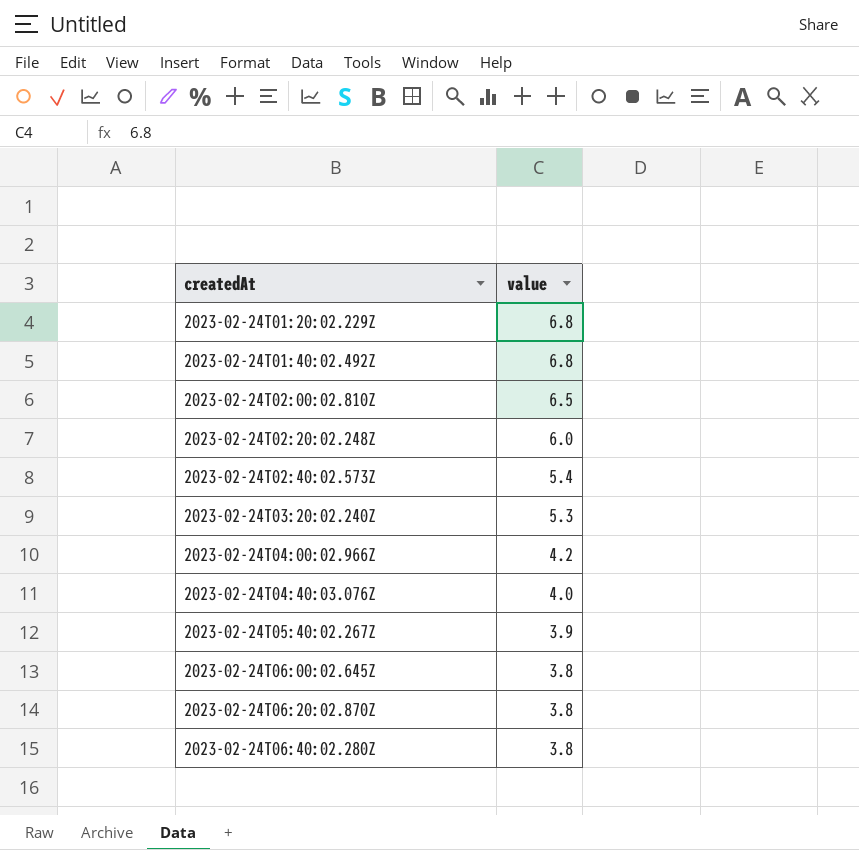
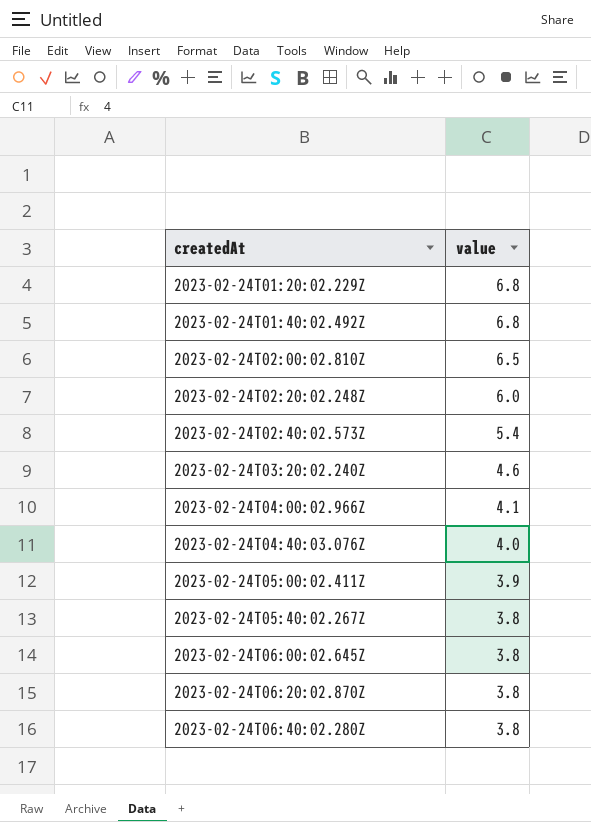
2023-02-24T03:20:02.240Z | value: 5.3 -> 4.6
2023-02-24T04:00:02.966Z | value: 4.2 -> 4.1
row 2023-02-24T05:00:02.411Z: none -> 3.9
2023-02-24T05:40:02.267Z | value: 3.9 -> 3.8

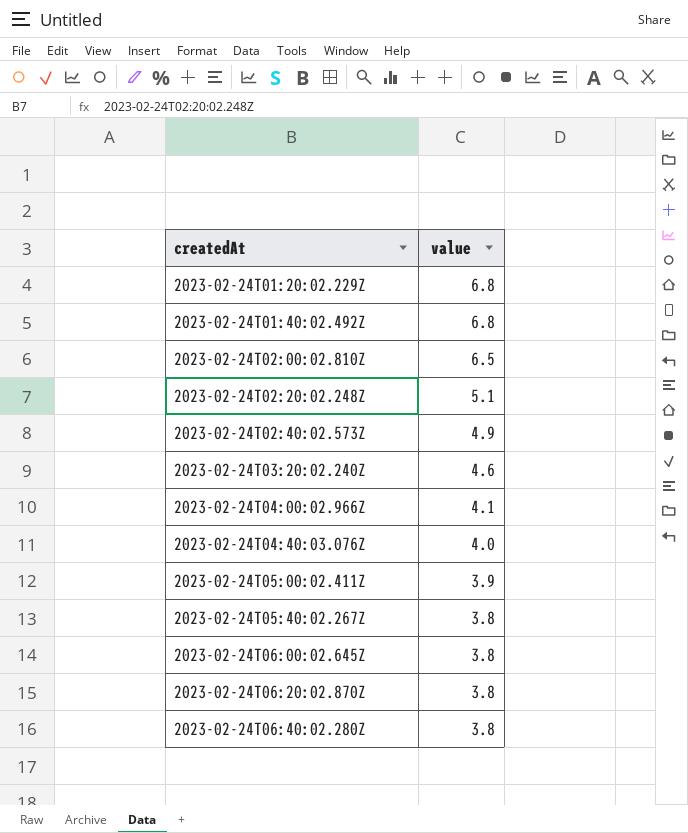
2023-02-24T02:20:02.248Z | value: 6.0 -> 5.1
2023-02-24T02:40:02.573Z | value: 5.4 -> 4.9

